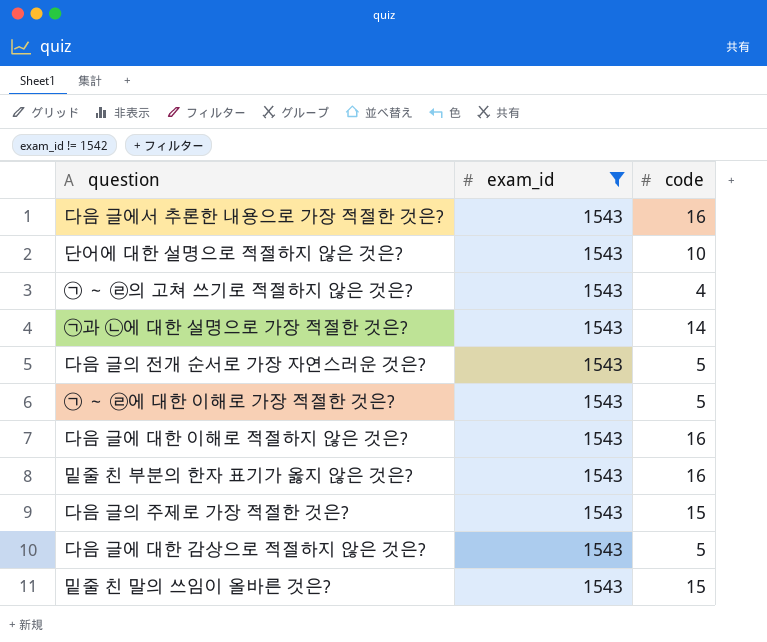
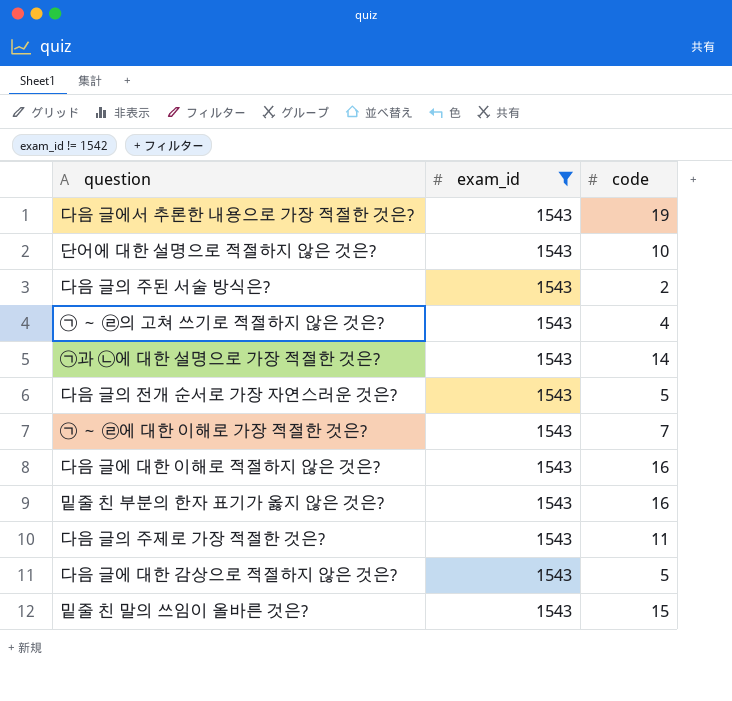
다음 글에서 추론한 내용으로 가장 적절한 것은? | code: 16 -> 19
row 다음 글의 주된 서술 방식은?: none -> 1543 | 2
㉠ ～ ㉣에 대한 이해로 가장 적절한 것은? | code: 5 -> 7
다음 글의 주제로 가장 적절한 것은? | code: 15 -> 11

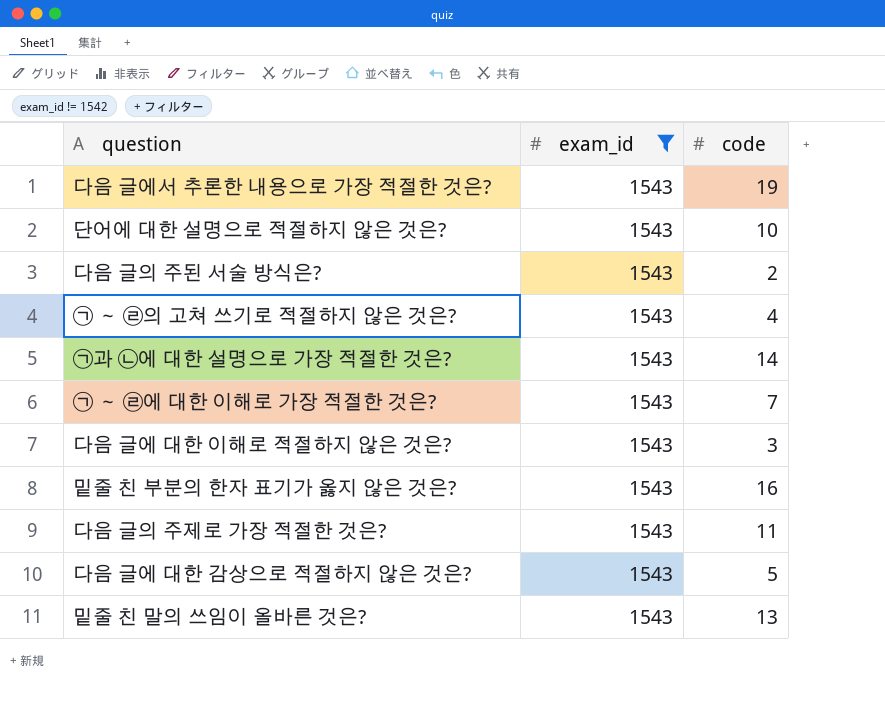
row 다음 글의 전개 순서로 가장 자연스러운 것은?: 1543 | 5 -> none
다음 글에 대한 이해로 적절하지 않은 것은? | code: 16 -> 3
밑줄 친 말의 쓰임이 올바른 것은? | code: 15 -> 13

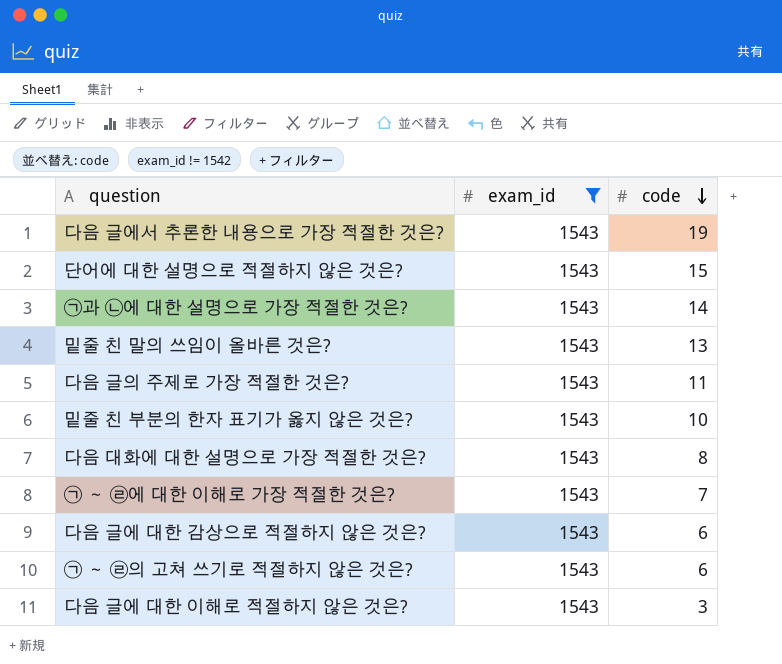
row order: none -> code descending
row 다음 글의 주된 서술 방식은?: 1543 | 2 -> none
단어에 대한 설명으로 적절하지 않은 것은? | code: 10 -> 15
밑줄 친 부분의 한자 표기가 옳지 않은 것은? | code: 16 -> 10
row 다음 대화에 대한 설명으로 가장 적절한 것은?: none -> 1543 | 8
다음 글에 대한 감상으로 적절하지 않은 것은? | code: 5 -> 6
㉠ ～ ㉣의 고쳐 쓰기로 적절하지 않은 것은? | code: 4 -> 6

